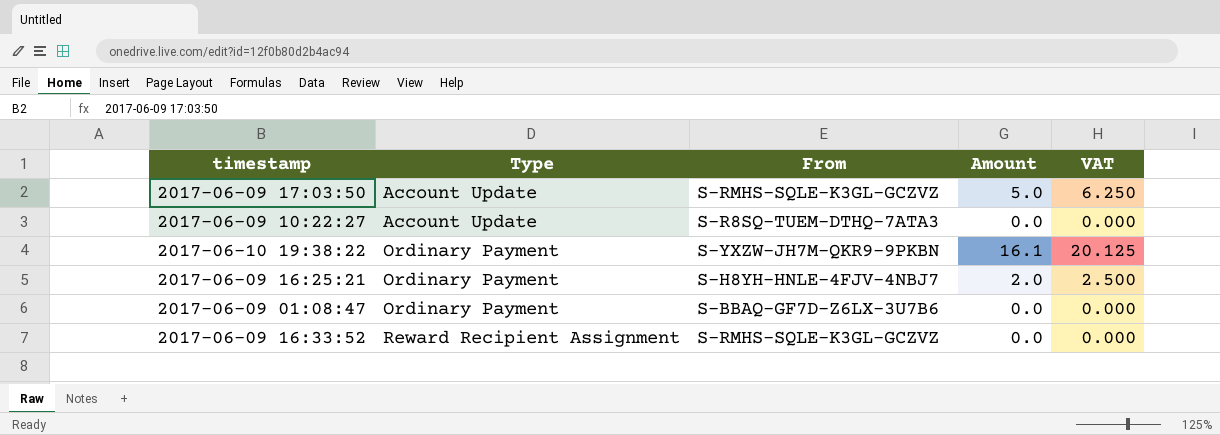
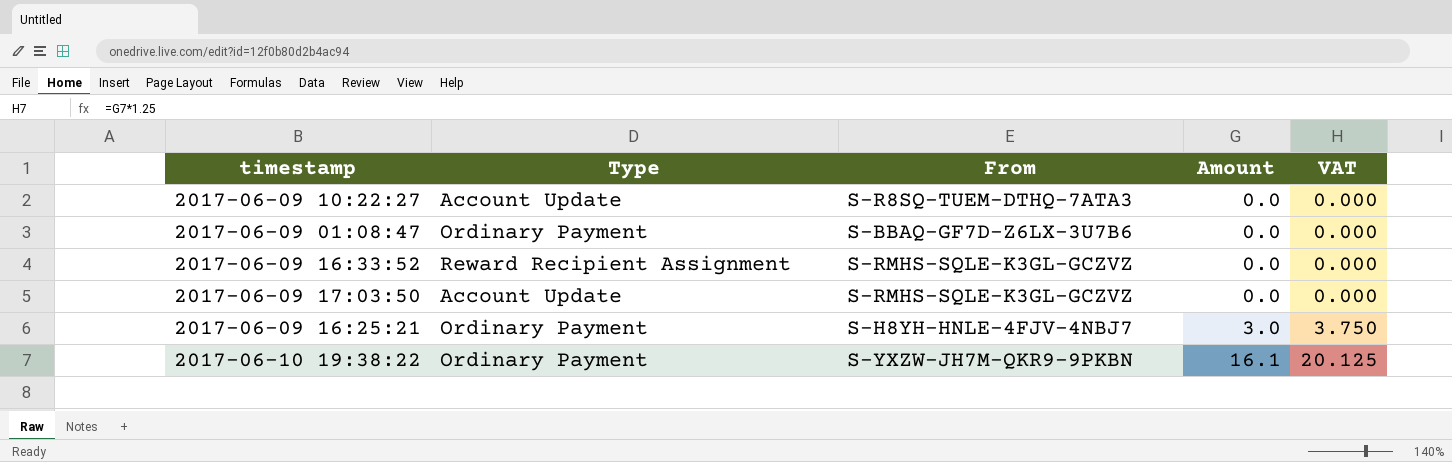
row order: Type ascending -> Amount ascending
2017-06-09 17:03:50 | Amount: 5.0 -> 0.0
2017-06-09 17:03:50 | VAT: 6.250 -> 0.000
2017-06-09 16:25:21 | Amount: 2.0 -> 3.0
2017-06-09 16:25:21 | VAT: 2.500 -> 3.750

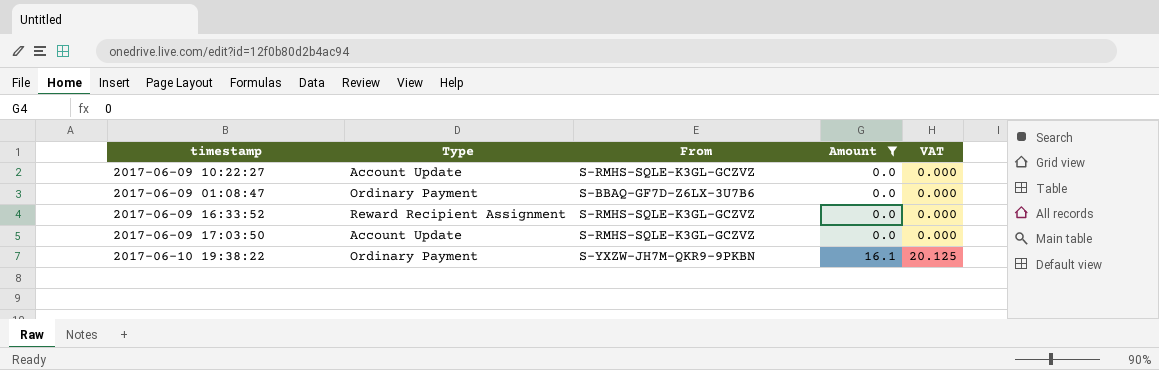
filter: none -> Amount != 3.0
2017-06-09 10:22:27 | From: S-R8SQ-TUEM-DTHQ-7ATA3 -> S-RMHS-SQLE-K3GL-GCZVZ

